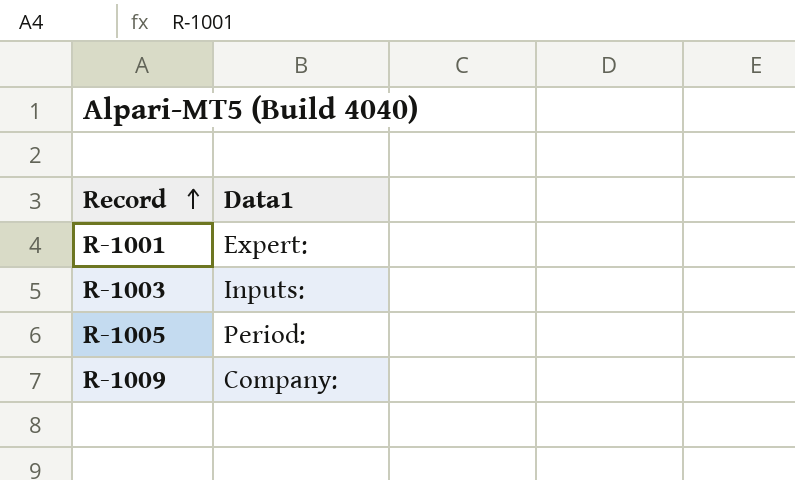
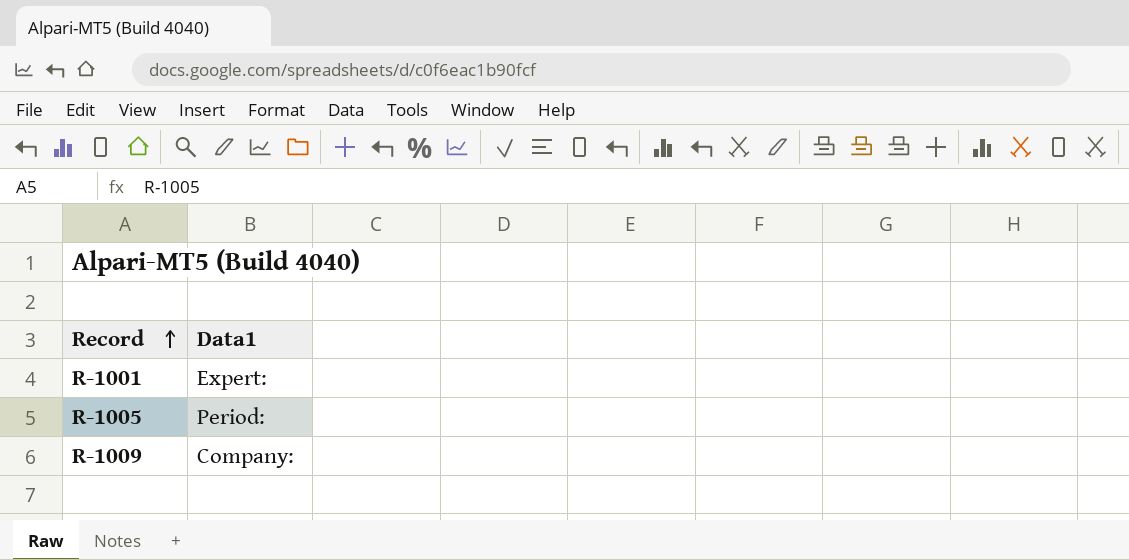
row R-1003: Inputs: -> none

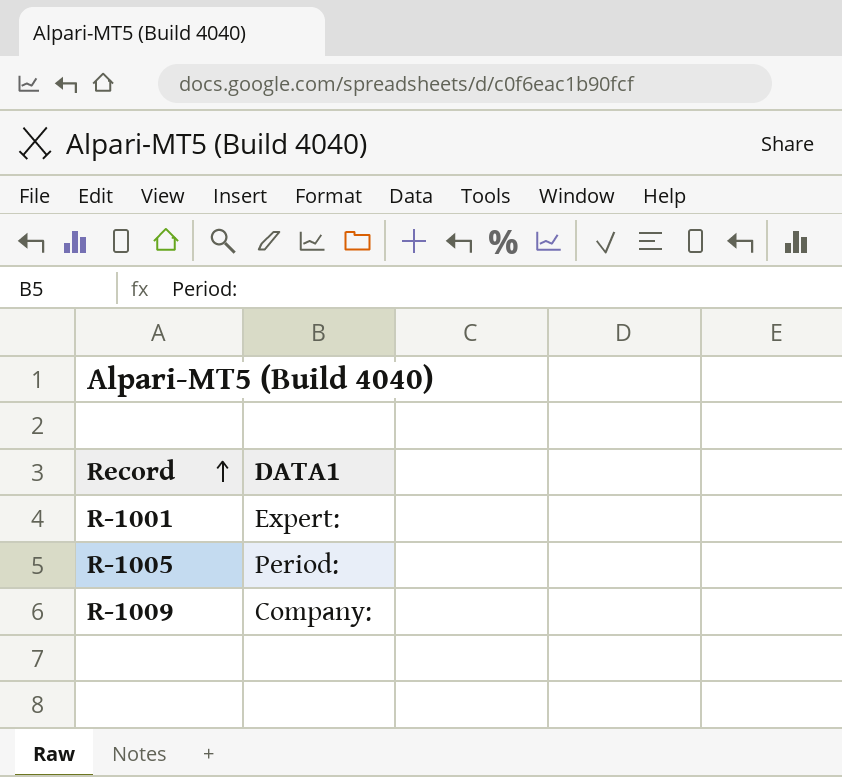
column name: Data1 -> DATA1

